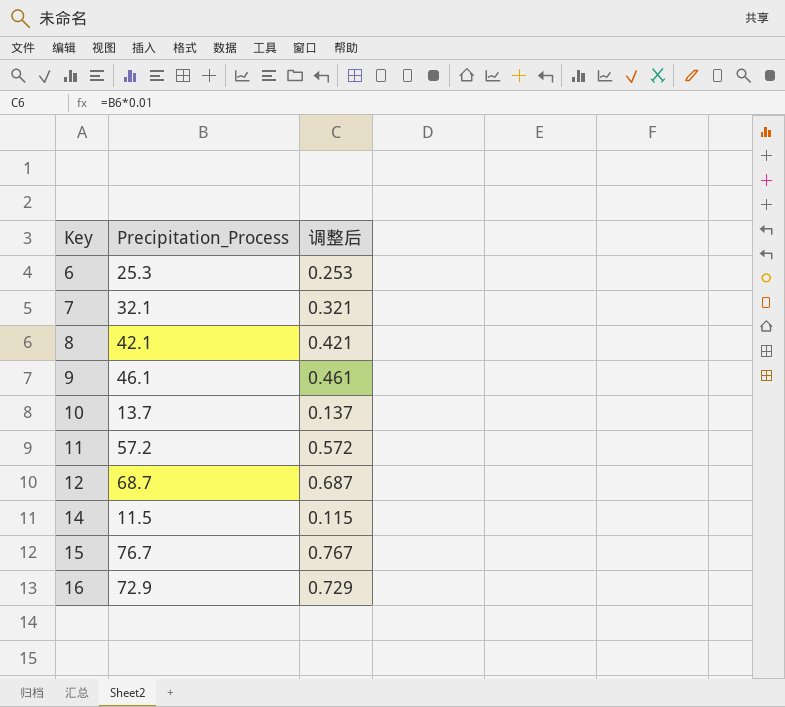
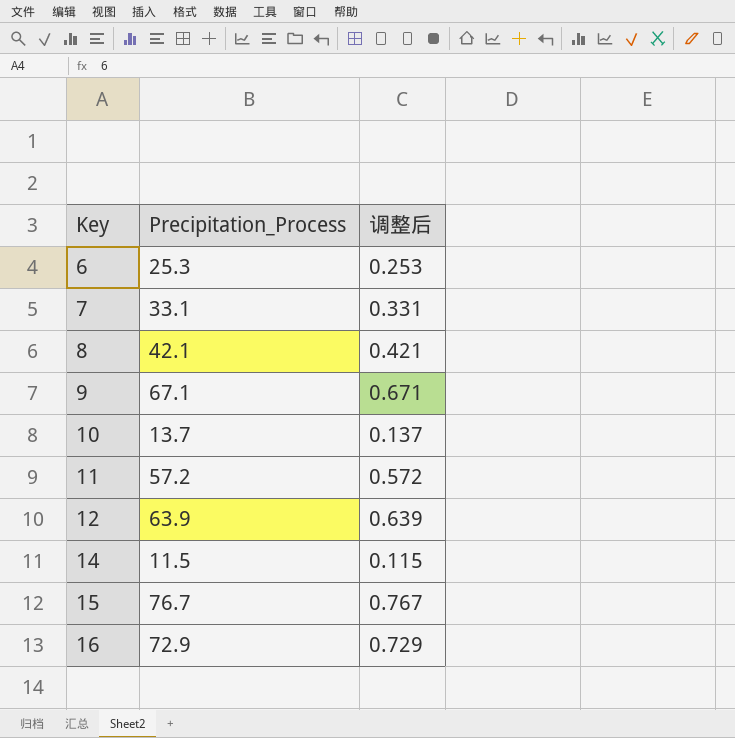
7 | Precipitation_Process: 32.1 -> 33.1
7 | 调整后: 0.321 -> 0.331
9 | Precipitation_Process: 46.1 -> 67.1
9 | 调整后: 0.461 -> 0.671
12 | Precipitation_Process: 68.7 -> 63.9
12 | 调整后: 0.687 -> 0.639

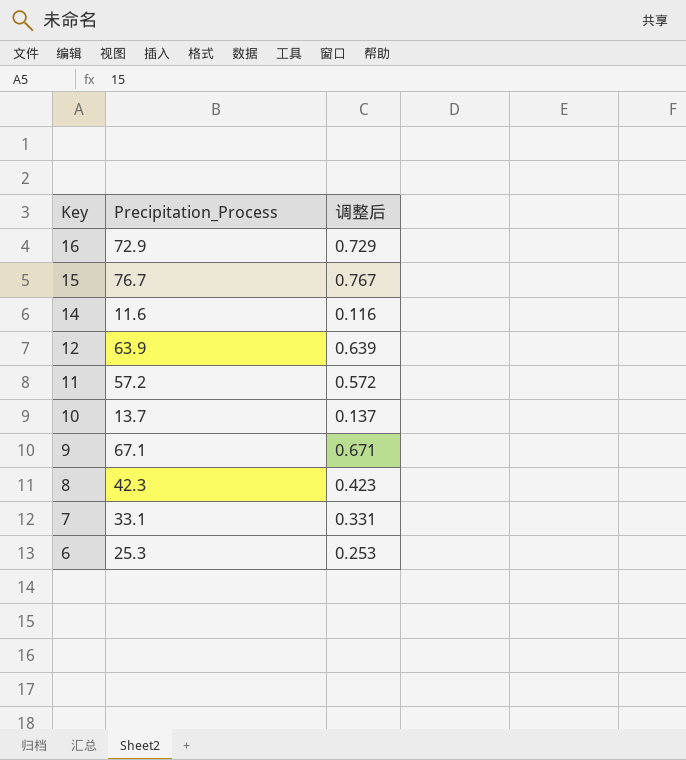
row order: Key ascending -> Key descending
14 | Precipitation_Process: 11.5 -> 11.6
14 | 调整后: 0.115 -> 0.116
8 | Precipitation_Process: 42.1 -> 42.3
8 | 调整后: 0.421 -> 0.423

